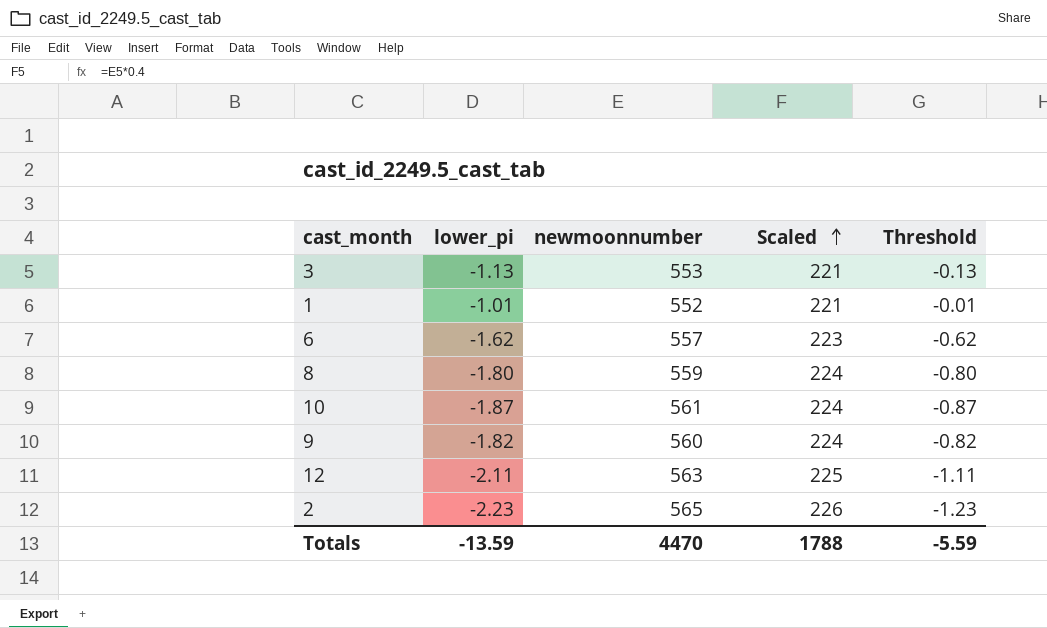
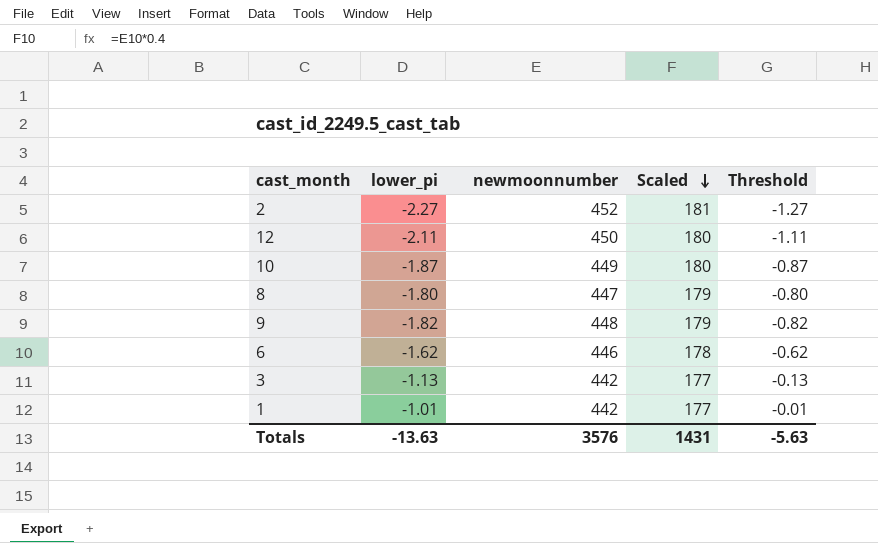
row order: Scaled ascending -> Scaled descending
2 | lower_pi: -2.23 -> -2.27
2 | newmoonnumber: 565 -> 452
2 | Scaled: 226 -> 181
2 | Threshold: -1.23 -> -1.27
12 | newmoonnumber: 563 -> 450
12 | Scaled: 225 -> 180
10 | newmoonnumber: 561 -> 449
10 | Scaled: 224 -> 180
8 | newmoonnumber: 559 -> 447
8 | Scaled: 224 -> 179
9 | newmoonnumber: 560 -> 448
9 | Scaled: 224 -> 179
6 | newmoonnumber: 557 -> 446
6 | Scaled: 223 -> 178
3 | newmoonnumber: 553 -> 442
3 | Scaled: 221 -> 177
1 | newmoonnumber: 552 -> 442
1 | Scaled: 221 -> 177
Totals | lower_pi: -13.59 -> -13.63
Totals | newmoonnumber: 4470 -> 3576
Totals | Scaled: 1788 -> 1431
Totals | Threshold: -5.59 -> -5.63

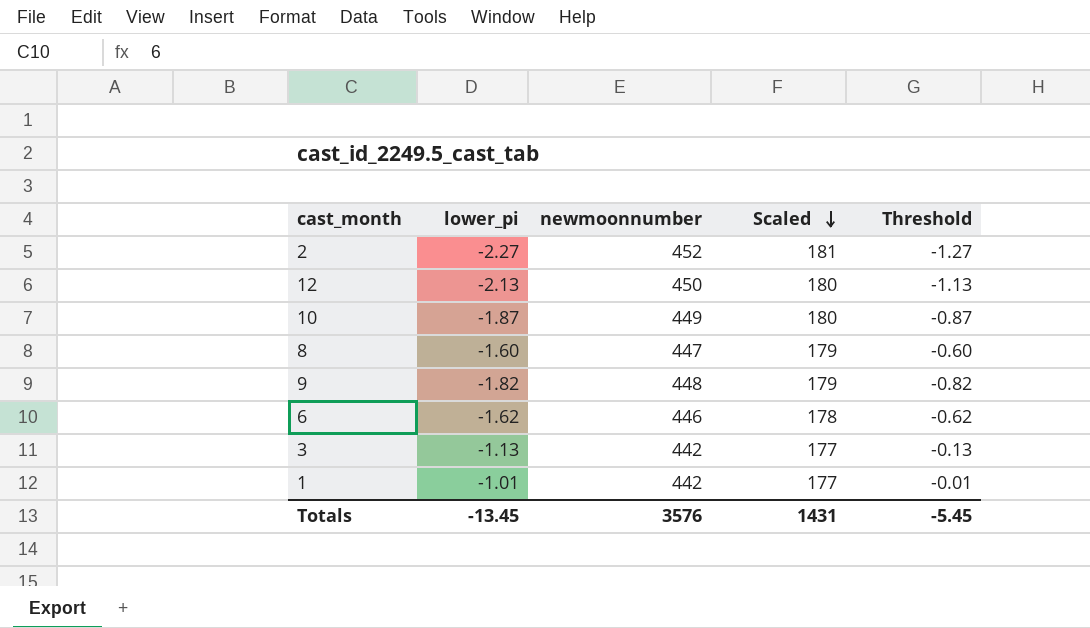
12 | lower_pi: -2.11 -> -2.13
12 | Threshold: -1.11 -> -1.13
8 | lower_pi: -1.80 -> -1.60
8 | Threshold: -0.80 -> -0.60
Totals | lower_pi: -13.63 -> -13.45
Totals | Threshold: -5.63 -> -5.45

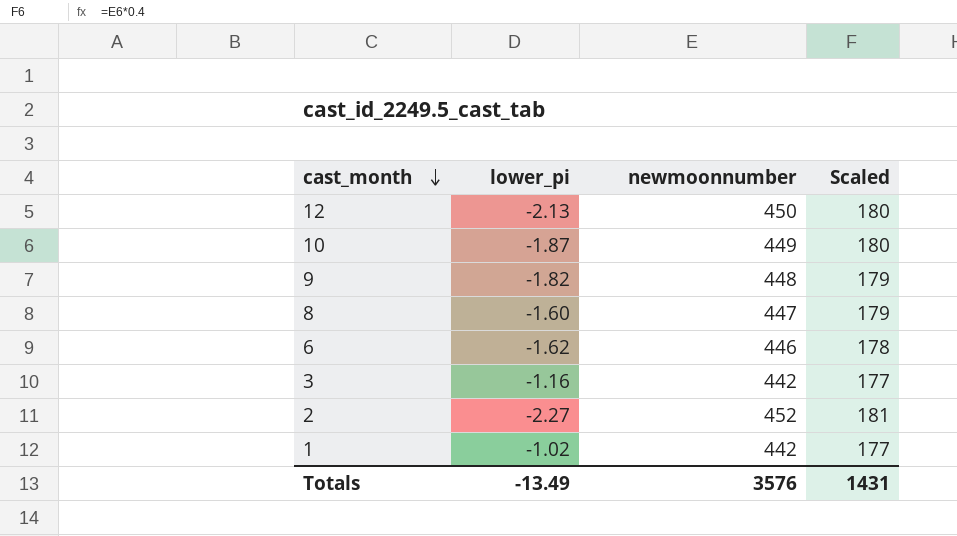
row order: Scaled descending -> cast_month descending
column Threshold | formula: [lower_pi] + 1 -> none
3 | lower_pi: -1.13 -> -1.16
1 | lower_pi: -1.01 -> -1.02
Totals | lower_pi: -13.45 -> -13.49

